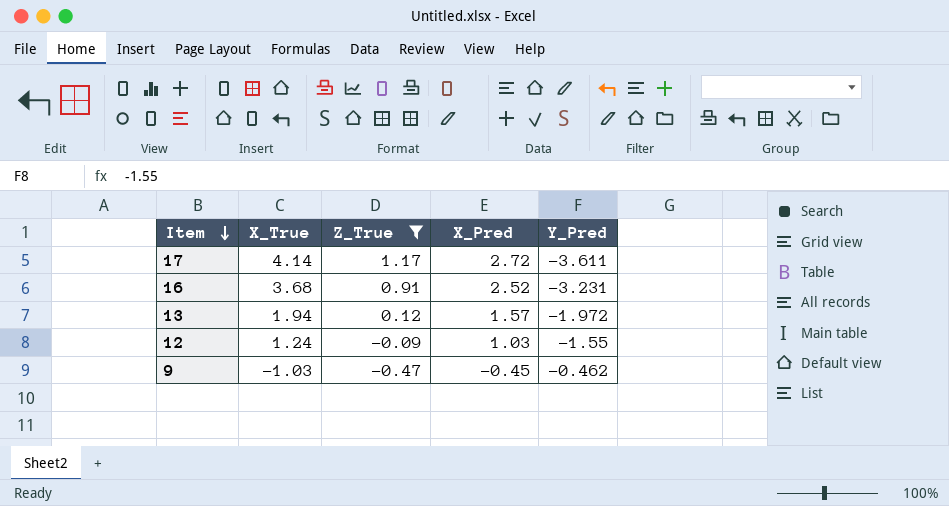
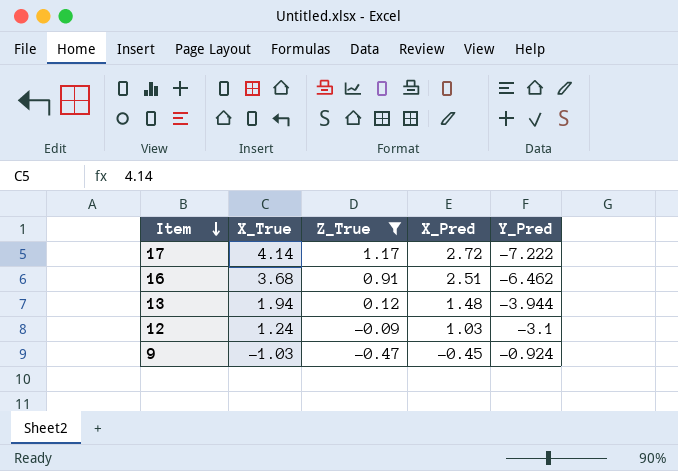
17 | Y_Pred: -3.611 -> -7.222
16 | X_Pred: 2.52 -> 2.51
16 | Y_Pred: -3.231 -> -6.462
13 | X_Pred: 1.57 -> 1.48
13 | Y_Pred: -1.972 -> -3.944
12 | Y_Pred: -1.55 -> -3.1
9 | Y_Pred: -0.462 -> -0.924

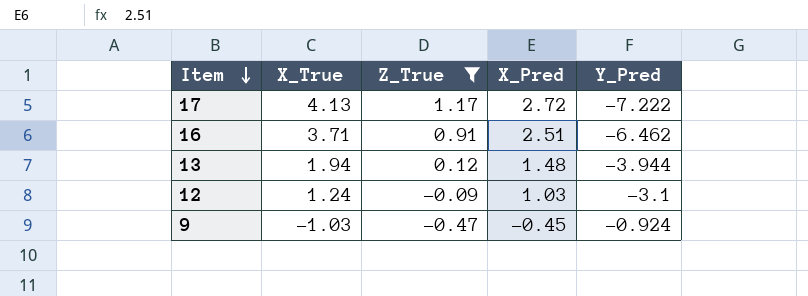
17 | X_True: 4.14 -> 4.13
16 | X_True: 3.68 -> 3.71

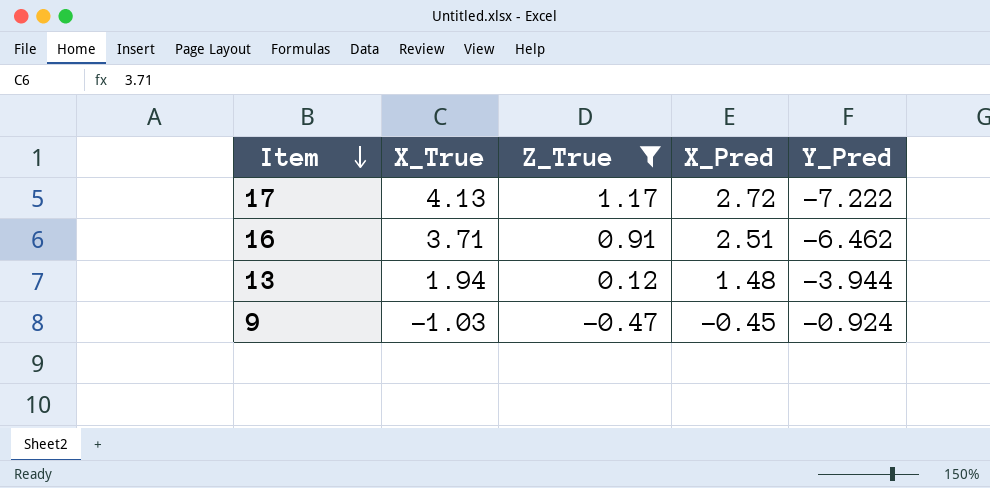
row 12: 1.24 | -0.09 | 1.03 | -3.1 -> none

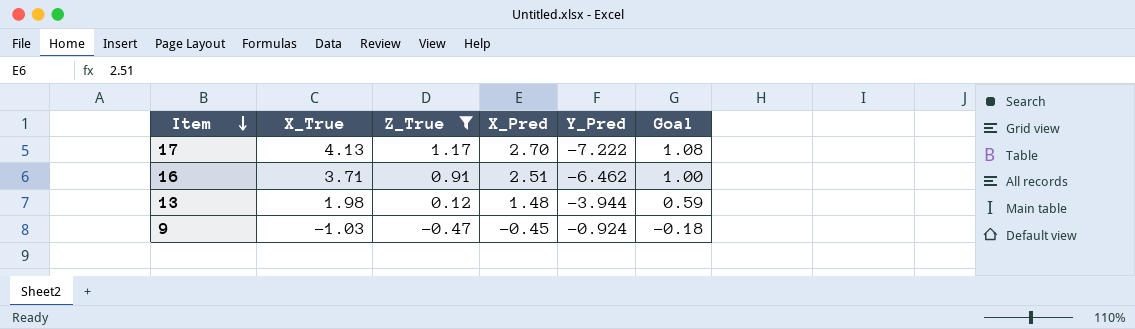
column Goal | formula: none -> [X_Pred] * 0.4
17 | X_Pred: 2.72 -> 2.70
13 | X_True: 1.94 -> 1.98

